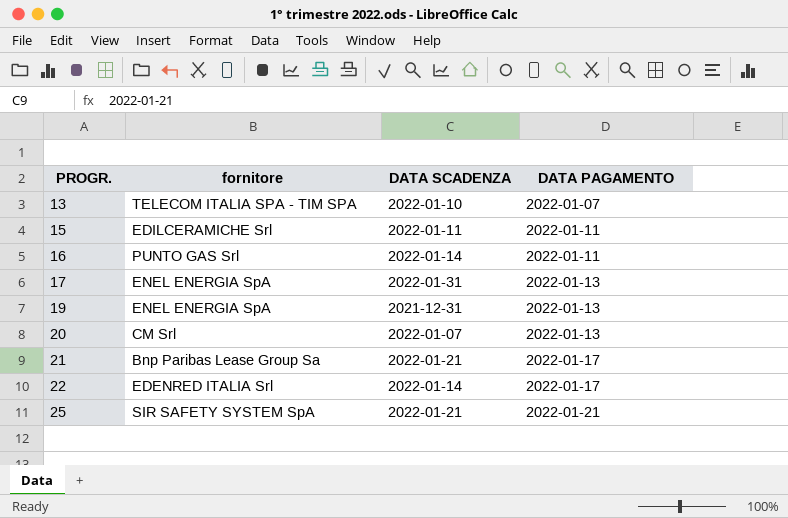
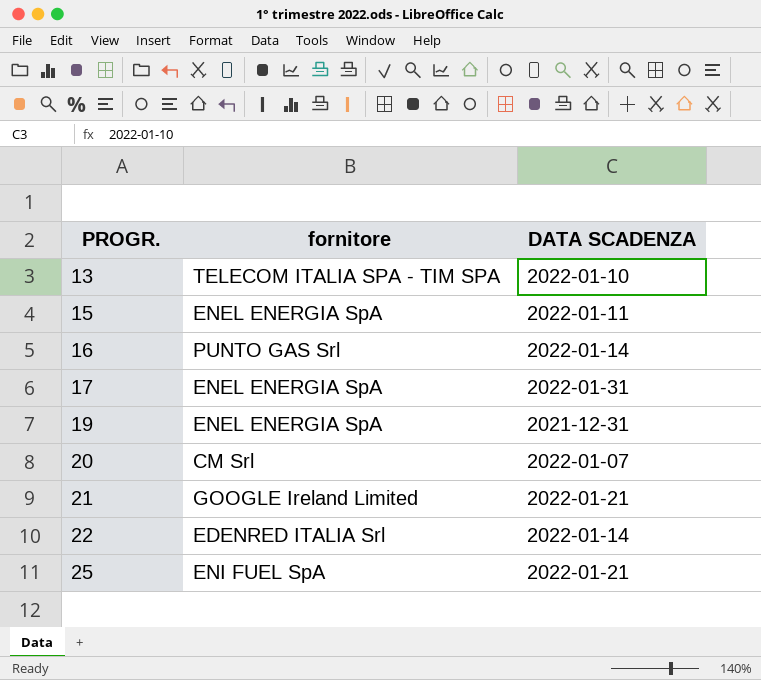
column DATA PAGAMENTO | position: 4 -> none
15 | fornitore: EDILCERAMICHE Srl -> ENEL ENERGIA SpA
21 | fornitore: Bnp Paribas Lease Group Sa -> GOOGLE Ireland Limited
25 | fornitore: SIR SAFETY SYSTEM SpA -> ENI FUEL SpA

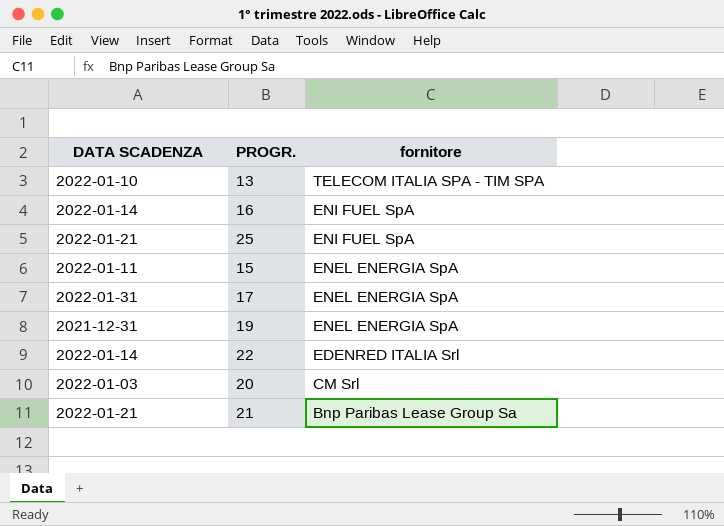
row order: PROGR. ascending -> fornitore descending
column DATA SCADENZA | position: 3 -> 1
16 | fornitore: PUNTO GAS Srl -> ENI FUEL SpA
20 | DATA SCADENZA: 2022-01-07 -> 2022-01-03
21 | fornitore: GOOGLE Ireland Limited -> Bnp Paribas Lease Group Sa

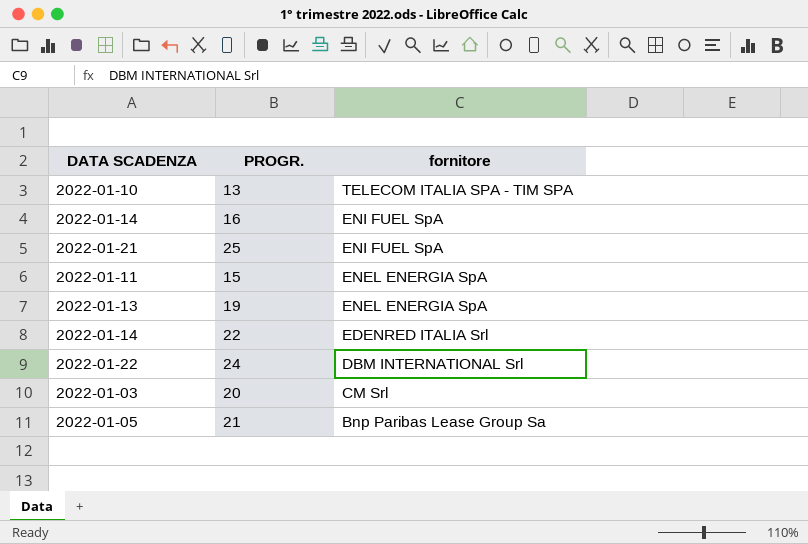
row 17: 2022-01-31 | ENEL ENERGIA SpA -> none
19 | DATA SCADENZA: 2021-12-31 -> 2022-01-13
row 24: none -> 2022-01-22 | DBM INTERNATIONAL Srl
21 | DATA SCADENZA: 2022-01-21 -> 2022-01-05

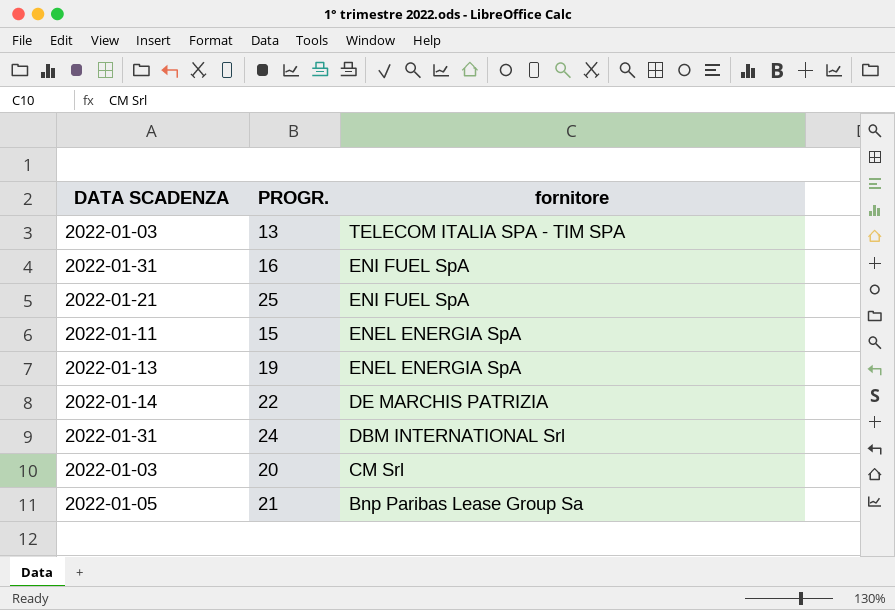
13 | DATA SCADENZA: 2022-01-10 -> 2022-01-03
16 | DATA SCADENZA: 2022-01-14 -> 2022-01-31
22 | fornitore: EDENRED ITALIA Srl -> DE MARCHIS PATRIZIA
24 | DATA SCADENZA: 2022-01-22 -> 2022-01-31

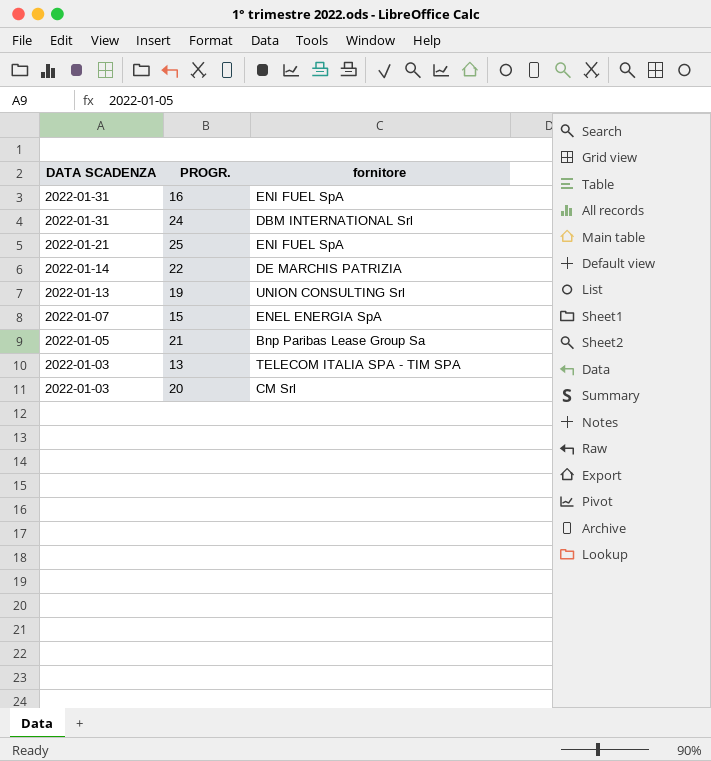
row order: fornitore descending -> DATA SCADENZA descending
19 | fornitore: ENEL ENERGIA SpA -> UNION CONSULTING Srl
15 | DATA SCADENZA: 2022-01-11 -> 2022-01-07

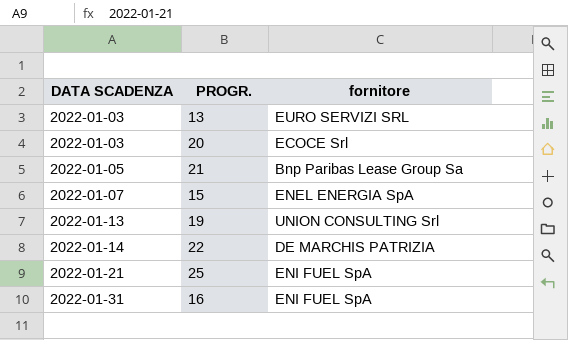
row order: DATA SCADENZA descending -> DATA SCADENZA ascending
row 24: 2022-01-31 | DBM INTERNATIONAL Srl -> none
13 | fornitore: TELECOM ITALIA SPA - TIM SPA -> EURO SERVIZI SRL
20 | fornitore: CM Srl -> ECOCE Srl

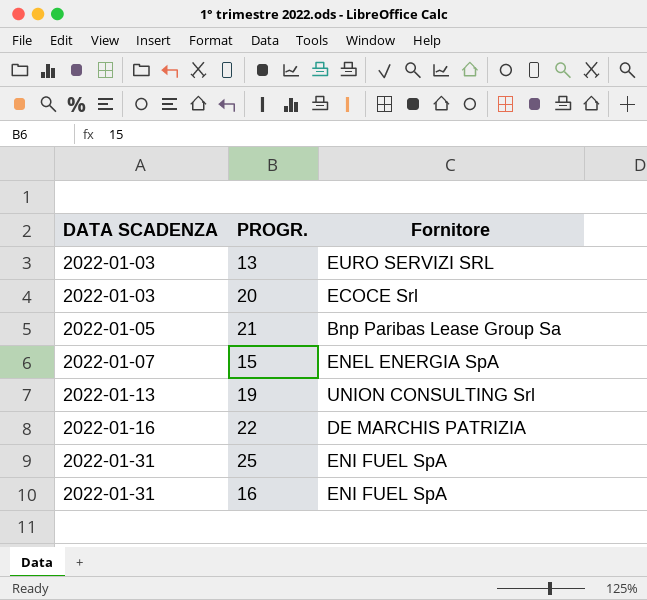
column name: fornitore -> Fornitore
22 | DATA SCADENZA: 2022-01-14 -> 2022-01-16
25 | DATA SCADENZA: 2022-01-21 -> 2022-01-31

